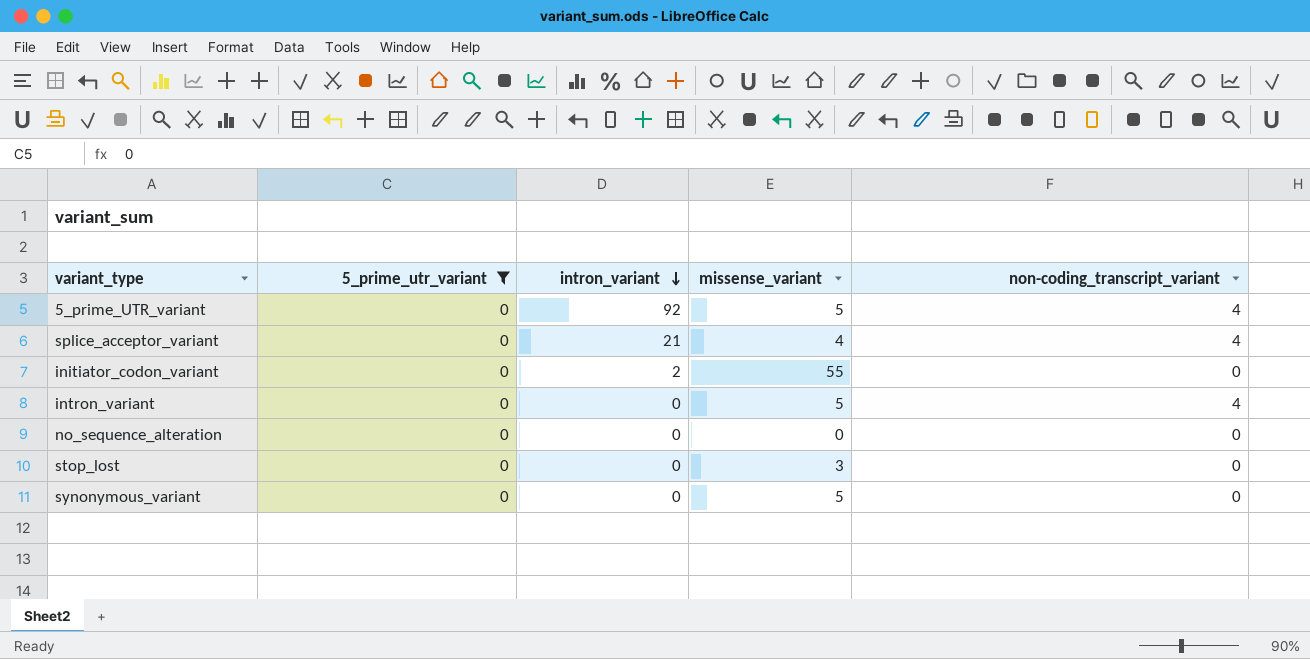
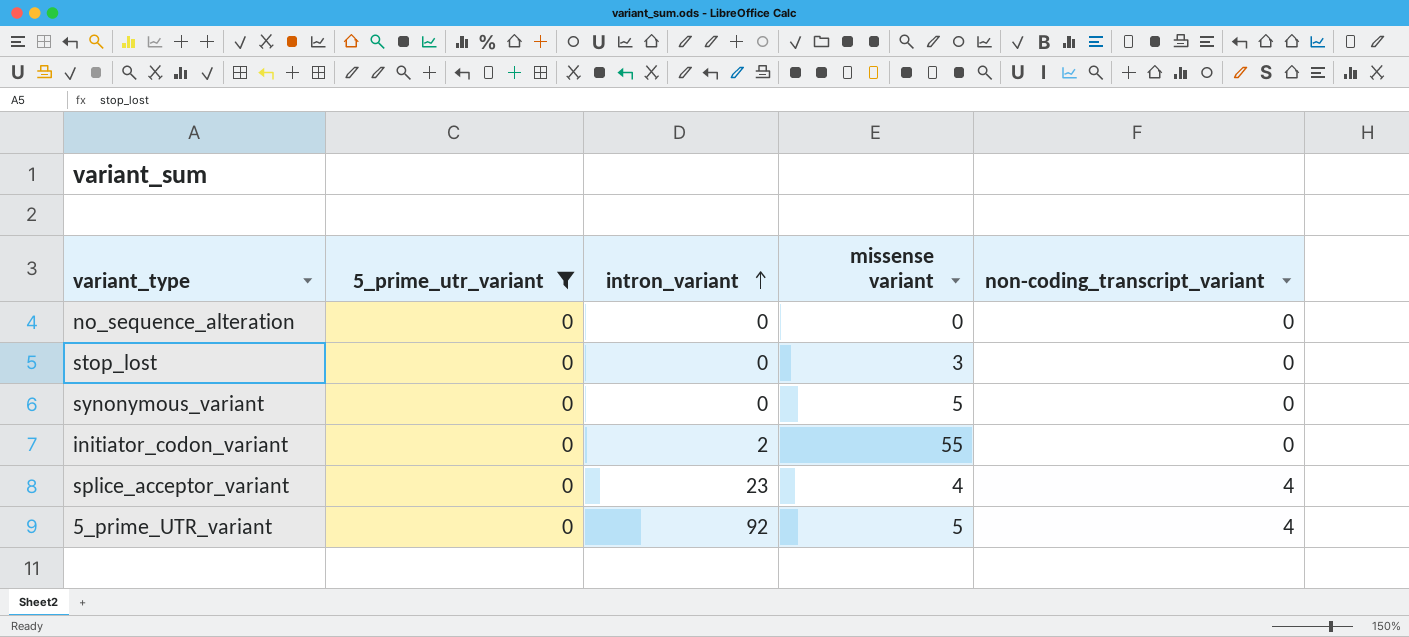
row order: intron_variant descending -> intron_variant ascending
column name: missense_variant -> missense variant
row intron_variant: 0 | 0 | 5 | 4 -> none
splice_acceptor_variant | intron_variant: 21 -> 23

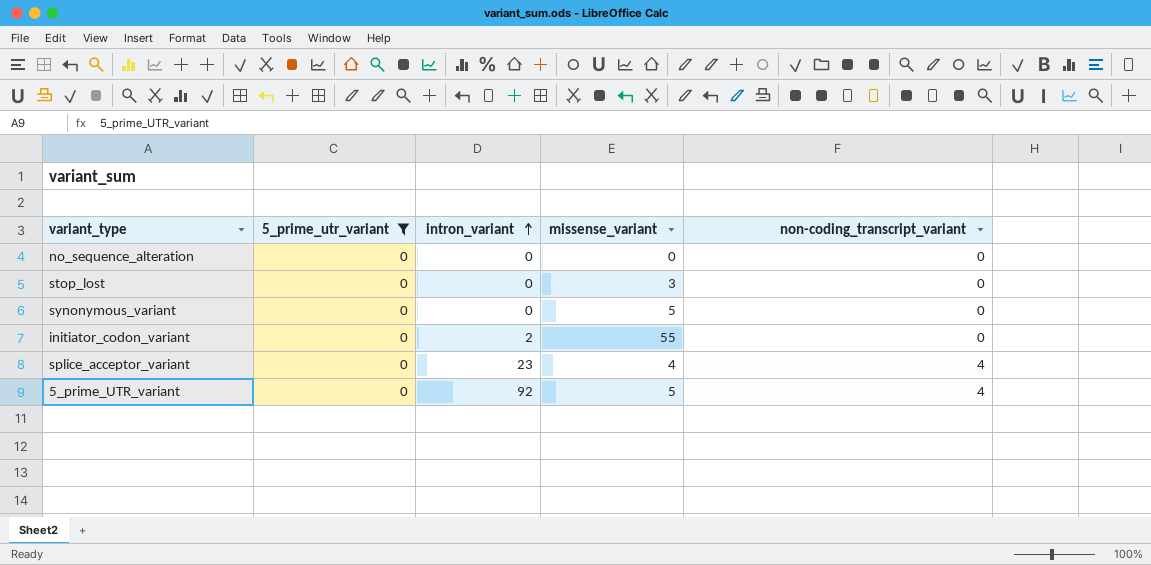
column name: missense variant -> missense_variant

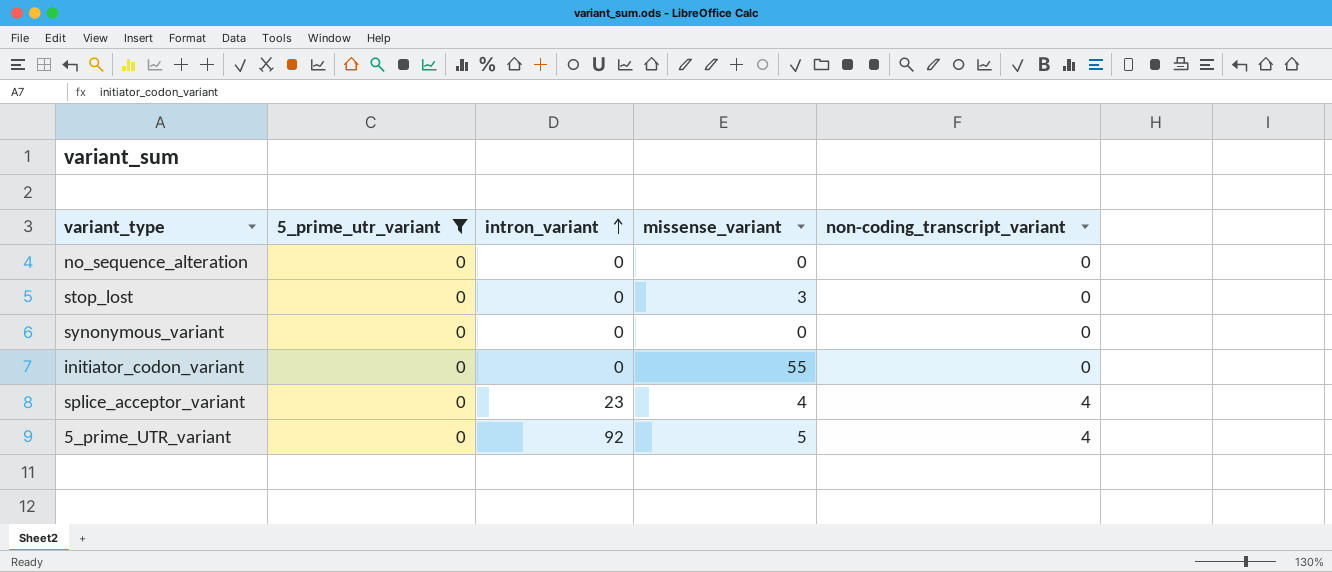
synonymous_variant | missense_variant: 5 -> 0
initiator_codon_variant | intron_variant: 2 -> 0

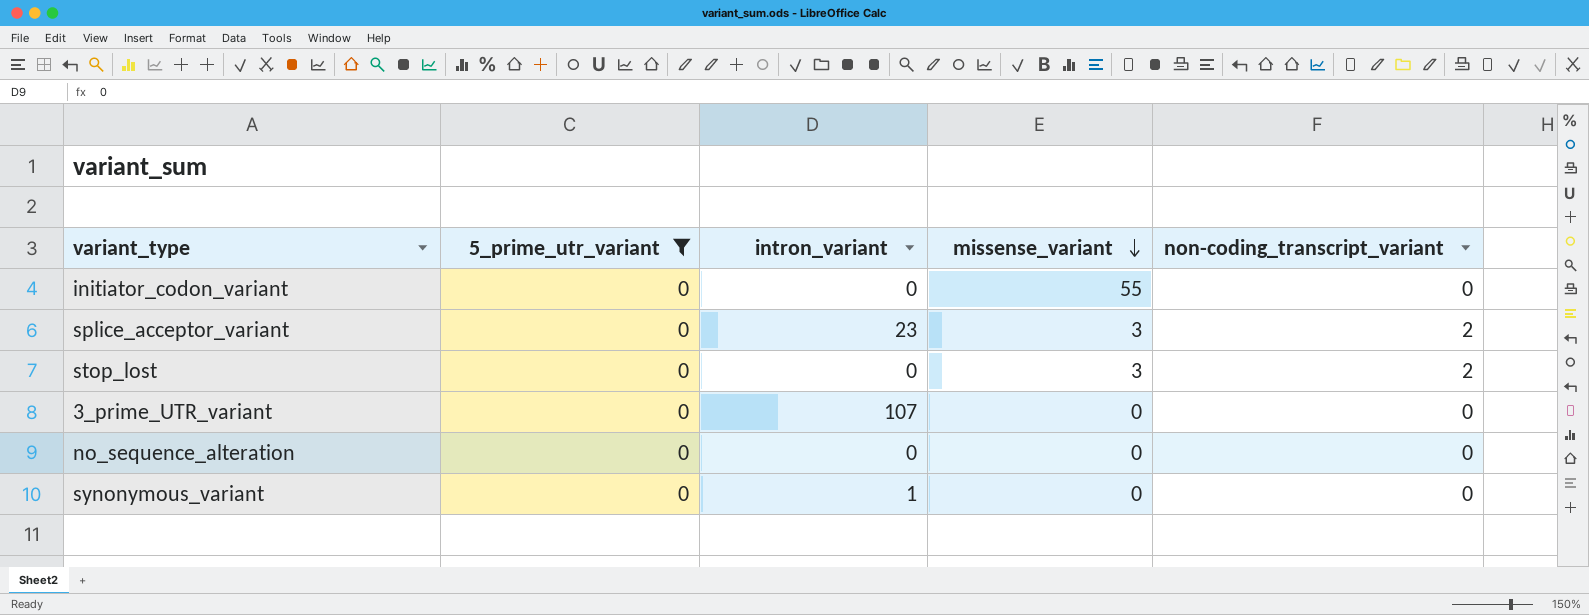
row order: intron_variant ascending -> missense_variant descending
row 5_prime_UTR_variant: 0 | 92 | 5 | 4 -> none
splice_acceptor_variant | missense_variant: 4 -> 3
splice_acceptor_variant | non-coding_transcript_variant: 4 -> 2
stop_lost | non-coding_transcript_variant: 0 -> 2
row 3_prime_UTR_variant: none -> 0 | 107 | 0 | 0
synonymous_variant | intron_variant: 0 -> 1

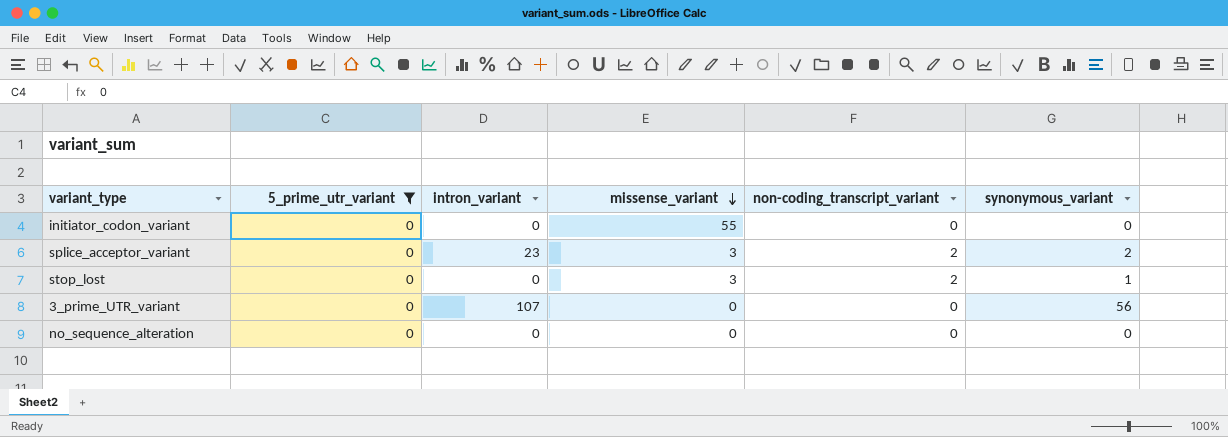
column synonymous_variant | position: none -> 6
row synonymous_variant: 0 | 1 | 0 | 0 -> none

